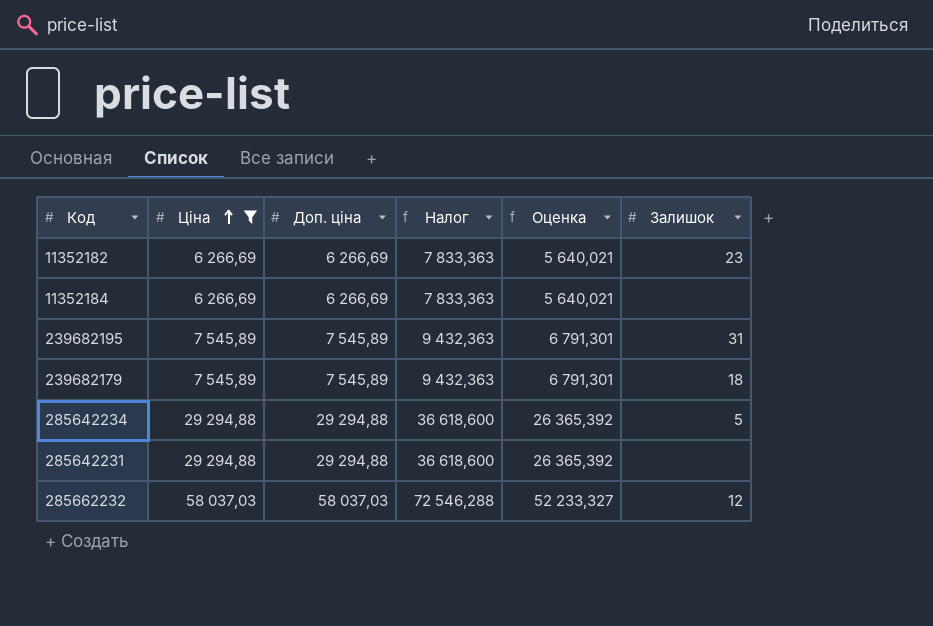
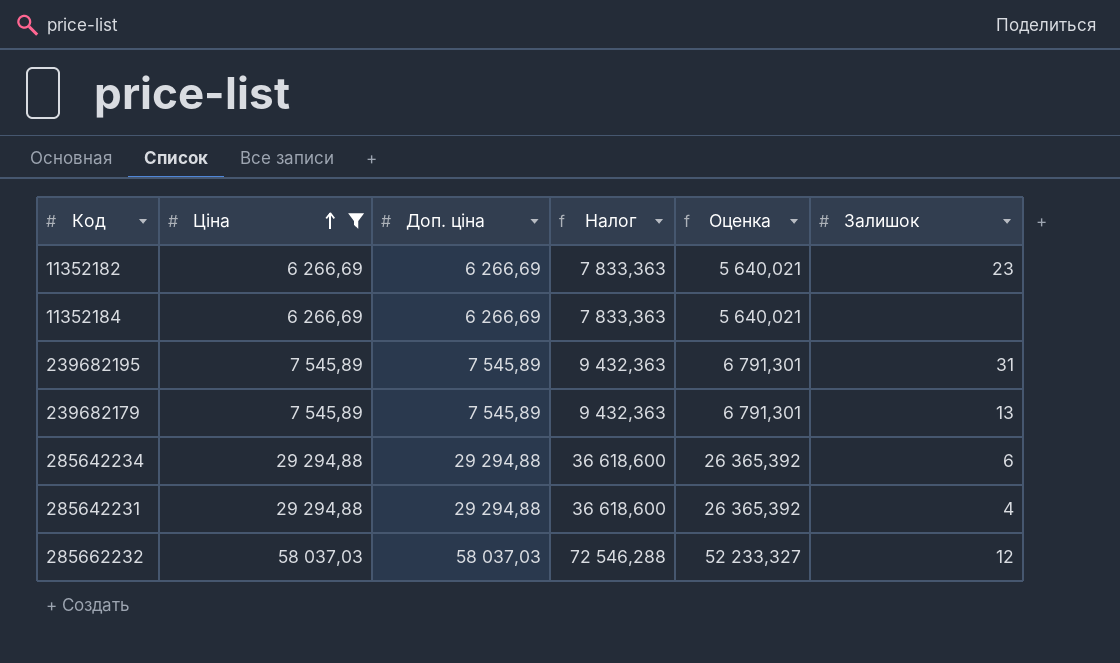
239682179 | Залишок: 18 -> 13
285642234 | Залишок: 5 -> 6
285642231 | Залишок: none -> 4

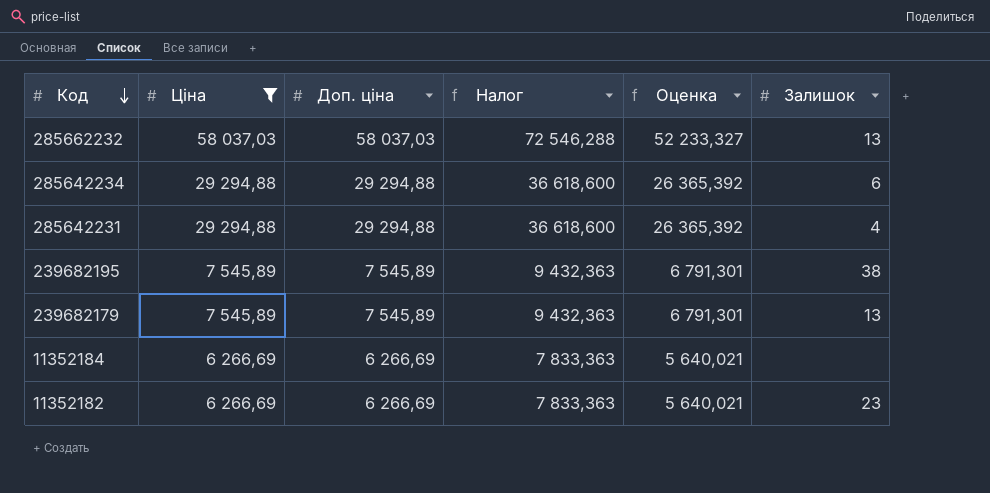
row order: Ціна ascending -> Код descending
285662232 | Залишок: 12 -> 13
239682195 | Залишок: 31 -> 38

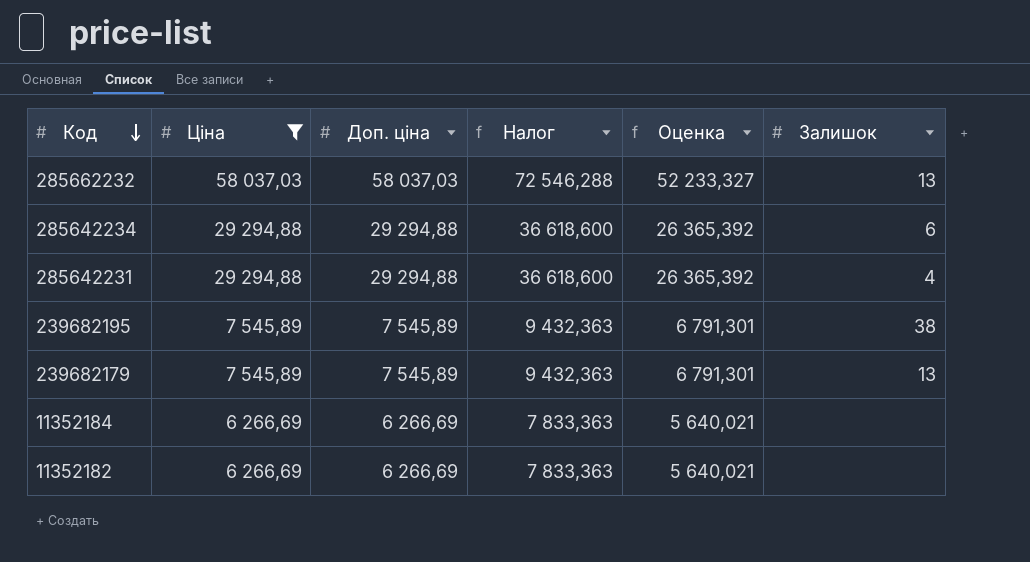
11352182 | Залишок: 23 -> none

